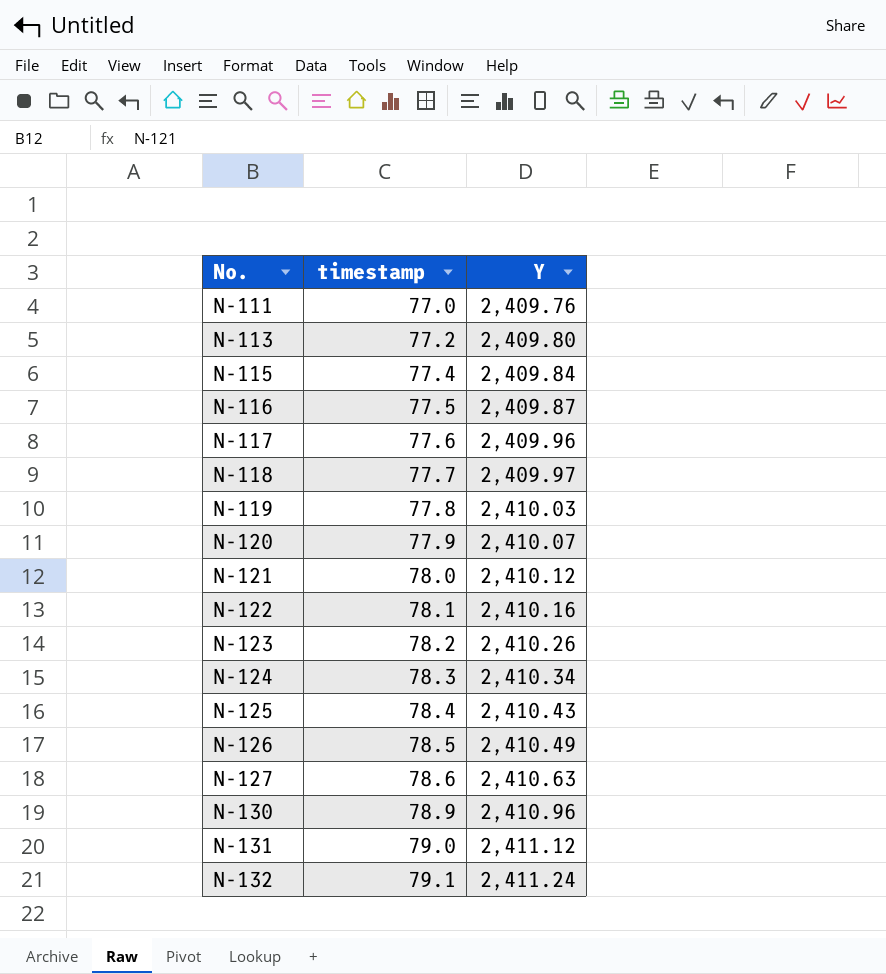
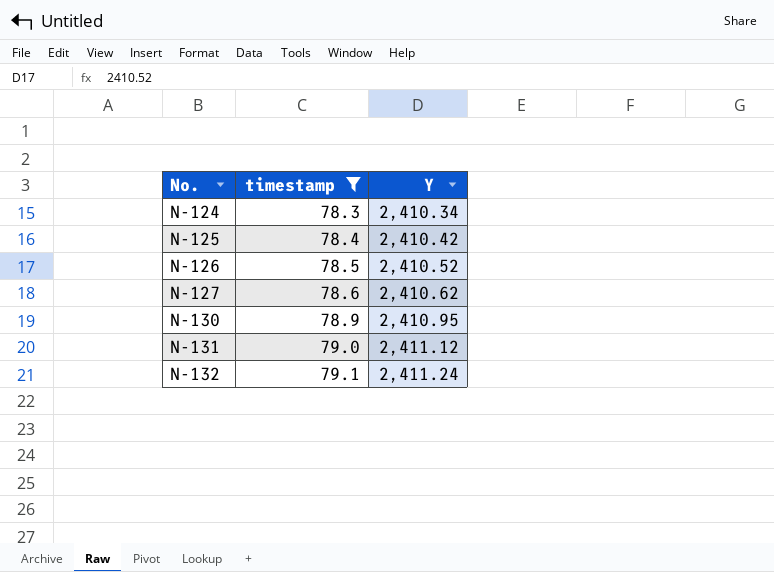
filter: none -> timestamp >= 78.3
N-125 | Y: 2,410.43 -> 2,410.42
N-126 | Y: 2,410.49 -> 2,410.52
N-127 | Y: 2,410.63 -> 2,410.62
N-130 | Y: 2,410.96 -> 2,410.95

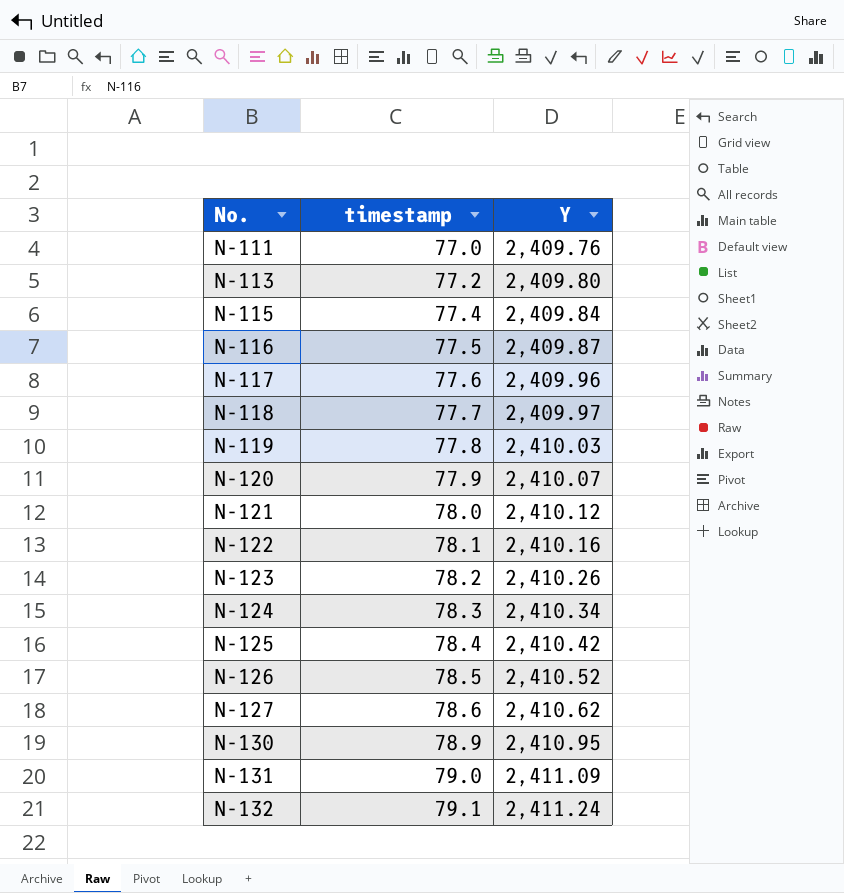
filter: timestamp >= 78.3 -> none
N-131 | Y: 2,411.12 -> 2,411.09

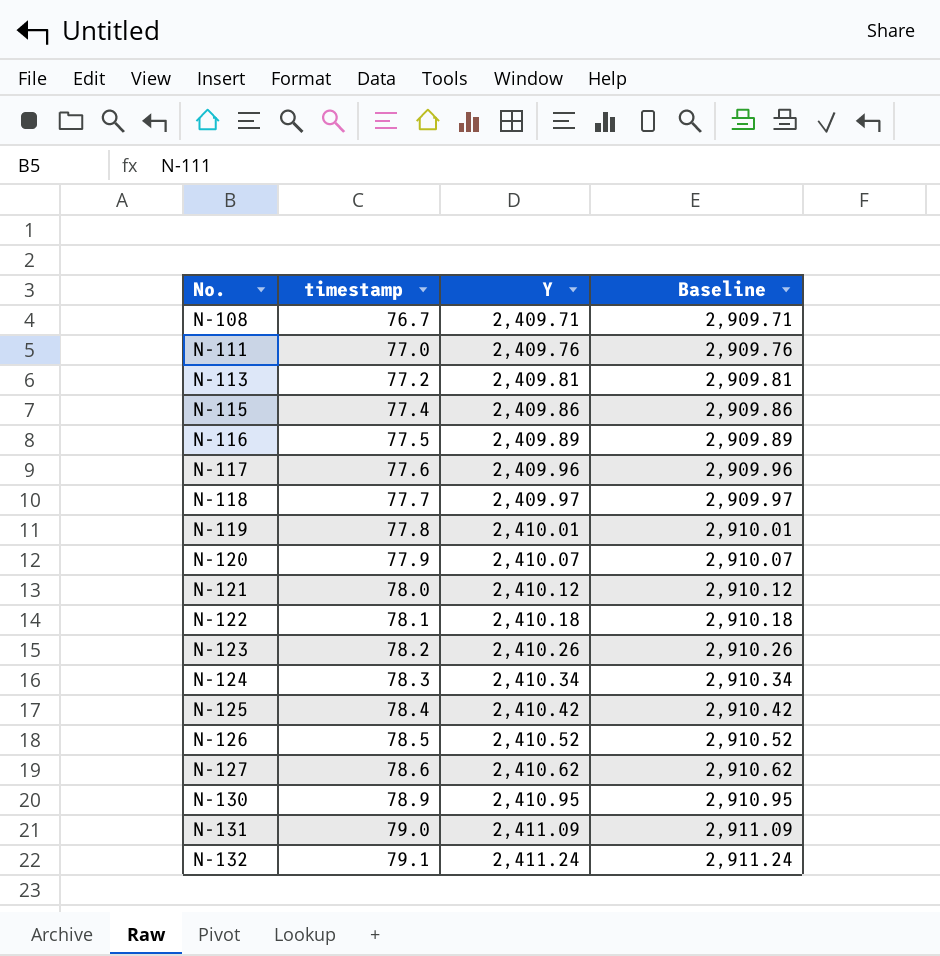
column Baseline | formula: none -> [Y] + 500
row N-108: none -> 76.7 | 2,409.71 | 2,909.71
N-113 | Y: 2,409.80 -> 2,409.81
N-115 | Y: 2,409.84 -> 2,409.86
N-116 | Y: 2,409.87 -> 2,409.89
N-119 | Y: 2,410.03 -> 2,410.01
N-122 | Y: 2,410.16 -> 2,410.18

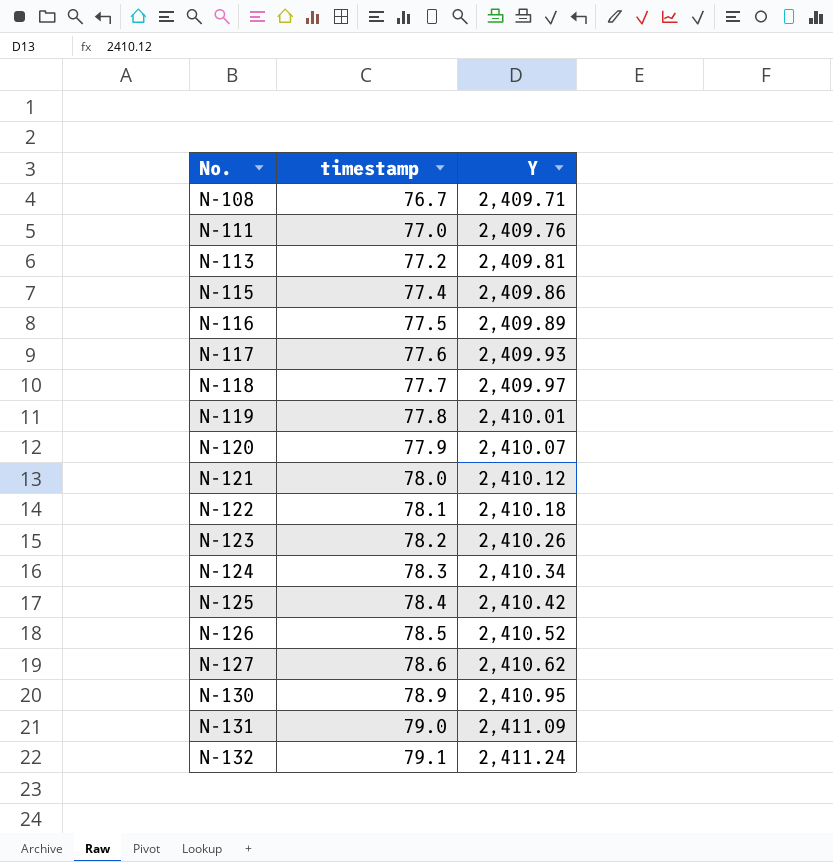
column Baseline | formula: [Y] + 500 -> none
N-117 | Y: 2,409.96 -> 2,409.93

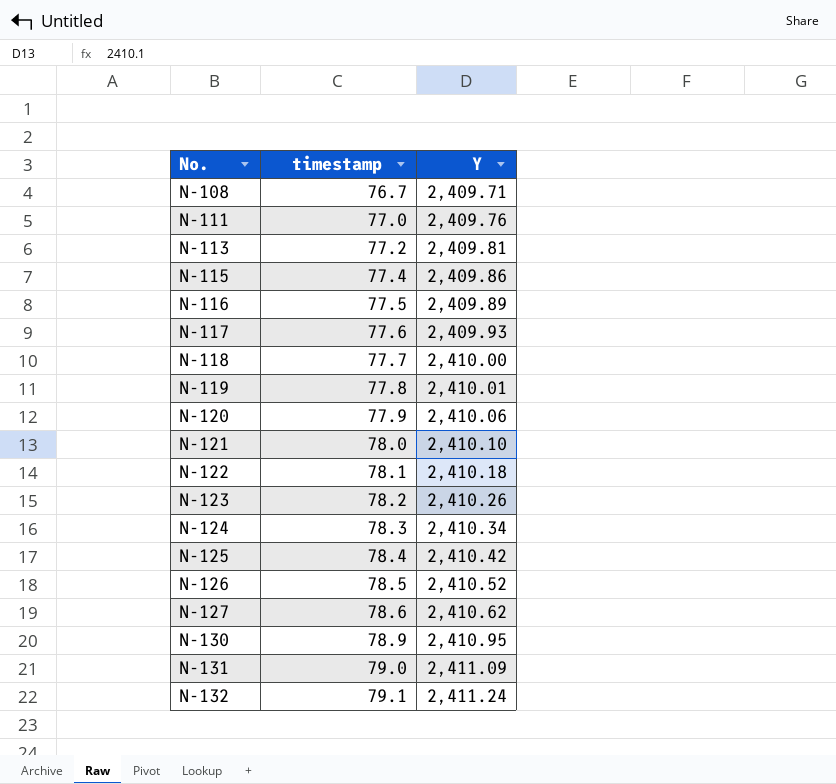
N-118 | Y: 2,409.97 -> 2,410.00
N-120 | Y: 2,410.07 -> 2,410.06
N-121 | Y: 2,410.12 -> 2,410.10

